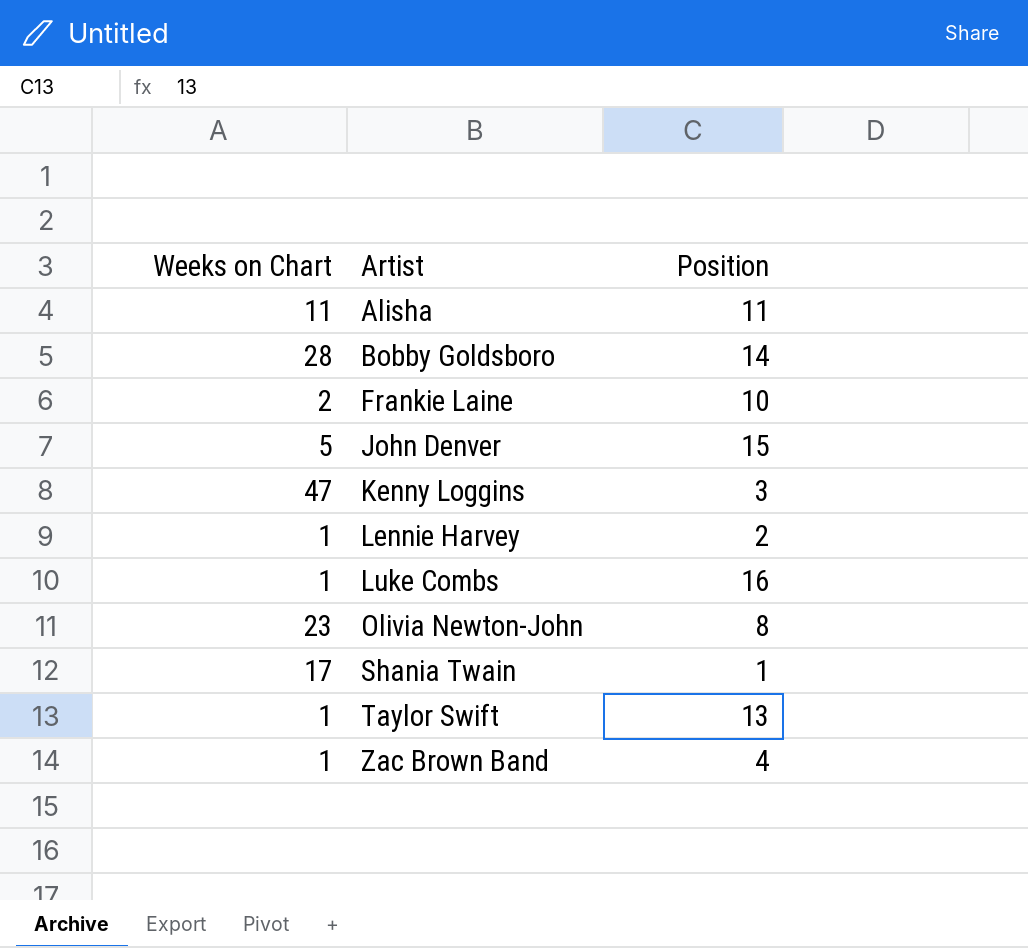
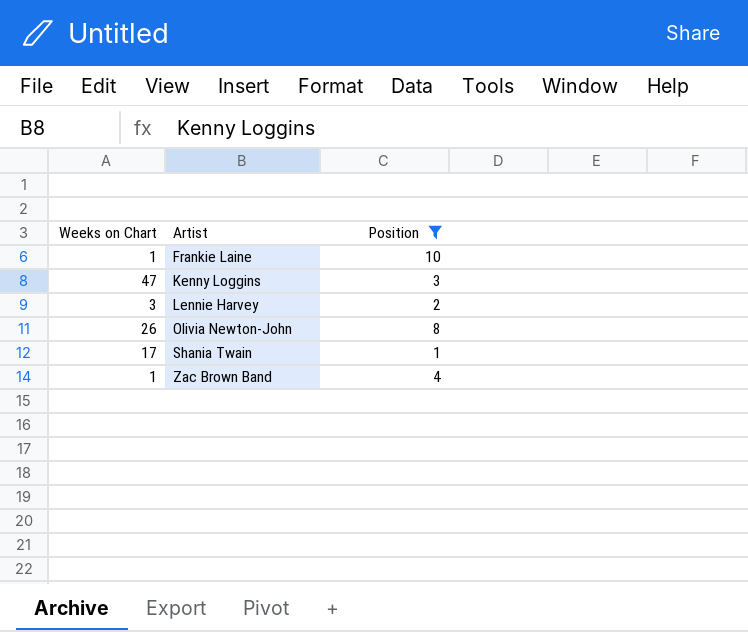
filter: none -> Position <= 10
Frankie Laine | Weeks on Chart: 2 -> 1
Lennie Harvey | Weeks on Chart: 1 -> 3
Olivia Newton-John | Weeks on Chart: 23 -> 26

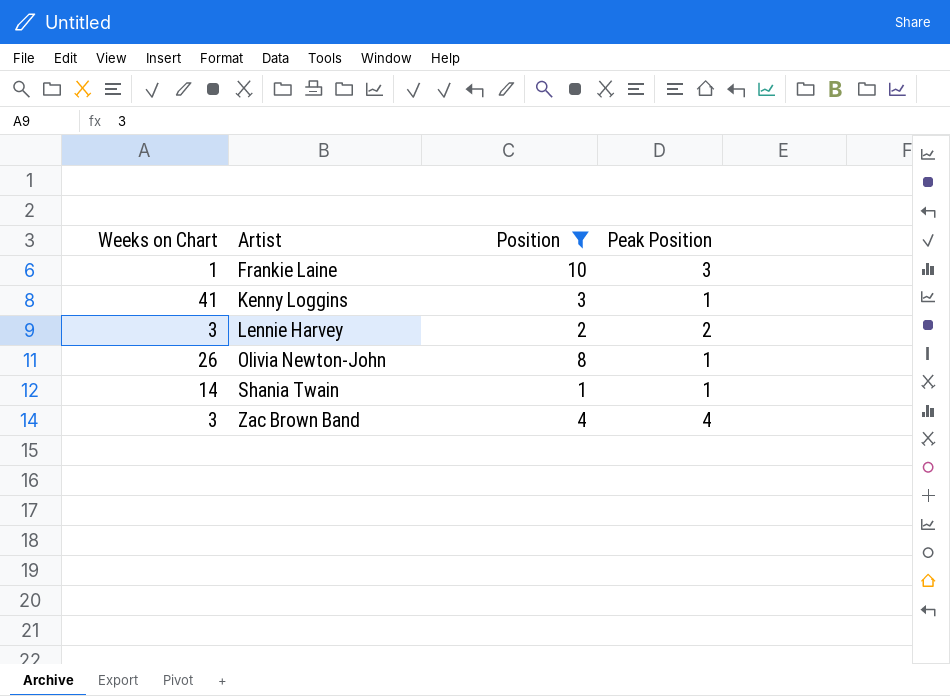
column Peak Position | position: none -> 4
Kenny Loggins | Weeks on Chart: 47 -> 41
Shania Twain | Weeks on Chart: 17 -> 14
Zac Brown Band | Weeks on Chart: 1 -> 3

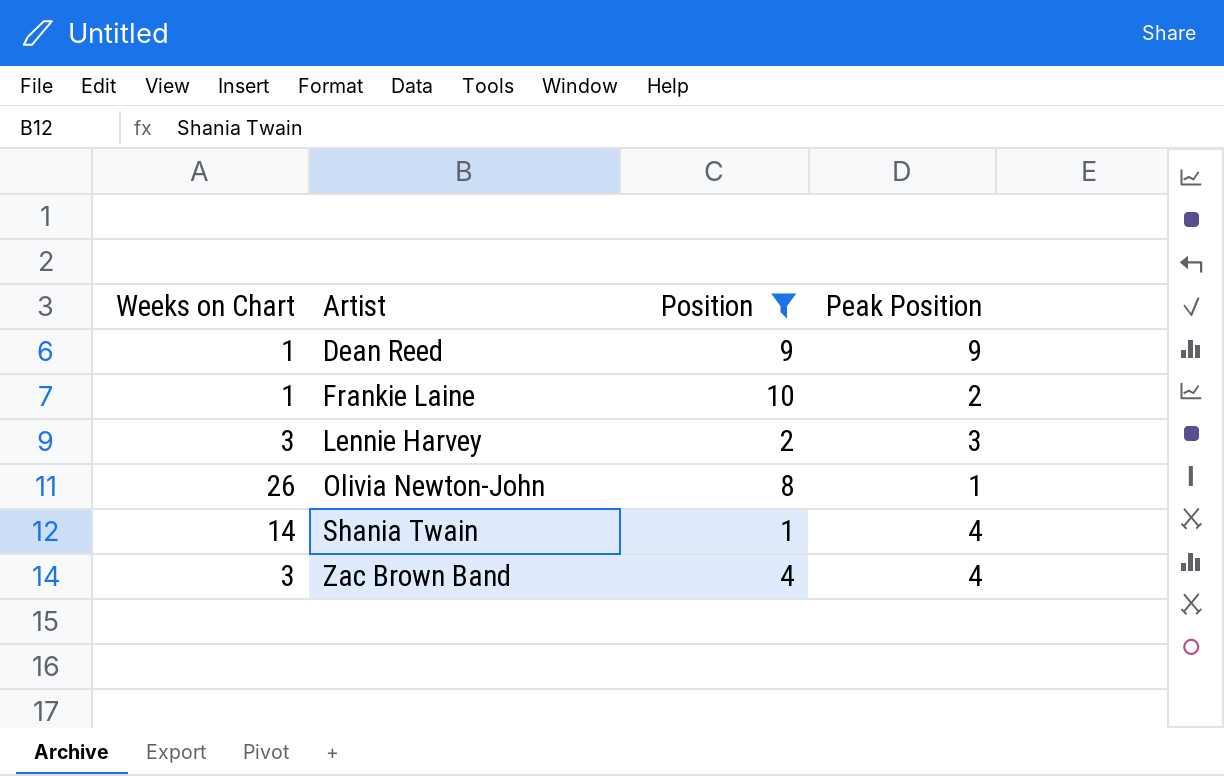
row Kenny Loggins: 41 | 3 | 1 -> none
row Dean Reed: none -> 1 | 9 | 9
Frankie Laine | Peak Position: 3 -> 2
Lennie Harvey | Peak Position: 2 -> 3
Shania Twain | Peak Position: 1 -> 4

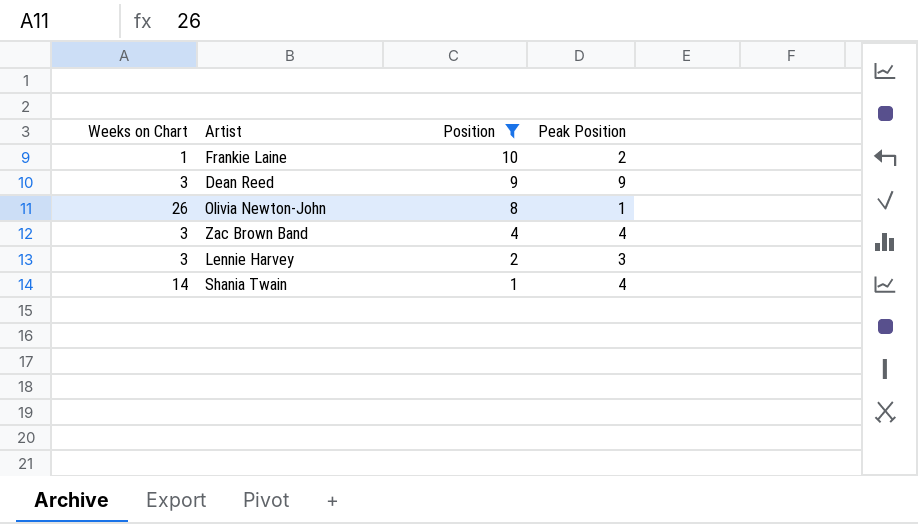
row order: Artist ascending -> Position descending
Dean Reed | Weeks on Chart: 1 -> 3

